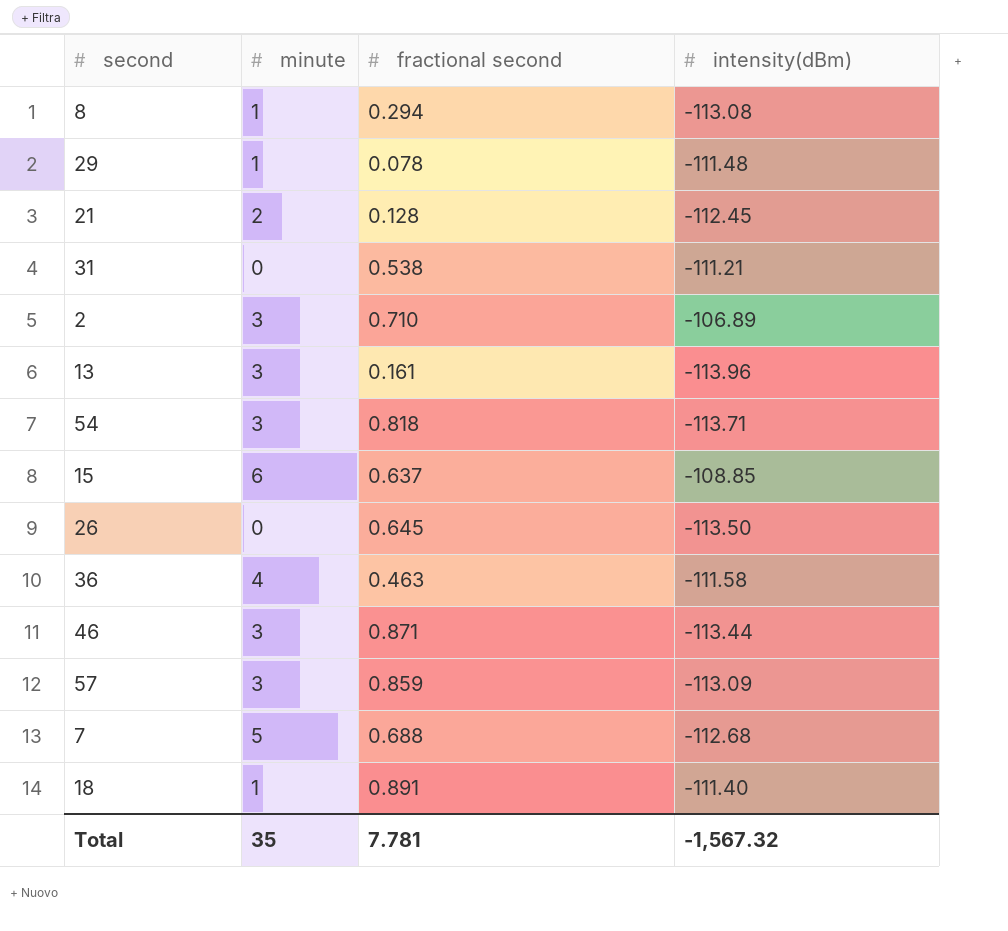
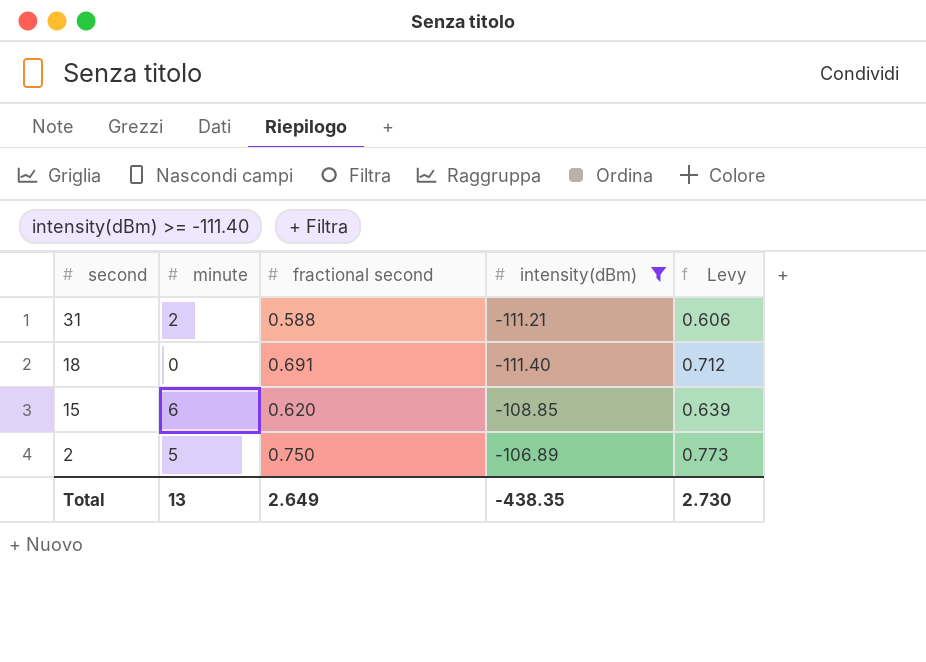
filter: none -> intensity(dBm) >= -111.40
row order: none -> second descending
column Levy | formula: none -> [fractional second] * 1.03
31 | minute: 0 -> 2
31 | fractional second: 0.538 -> 0.588
18 | minute: 1 -> 0
18 | fractional second: 0.891 -> 0.691
15 | fractional second: 0.637 -> 0.620
2 | minute: 3 -> 5
2 | fractional second: 0.710 -> 0.750
Total | minute: 35 -> 13
Total | fractional second: 7.781 -> 2.649
Total | intensity(dBm): -1,567.32 -> -438.35

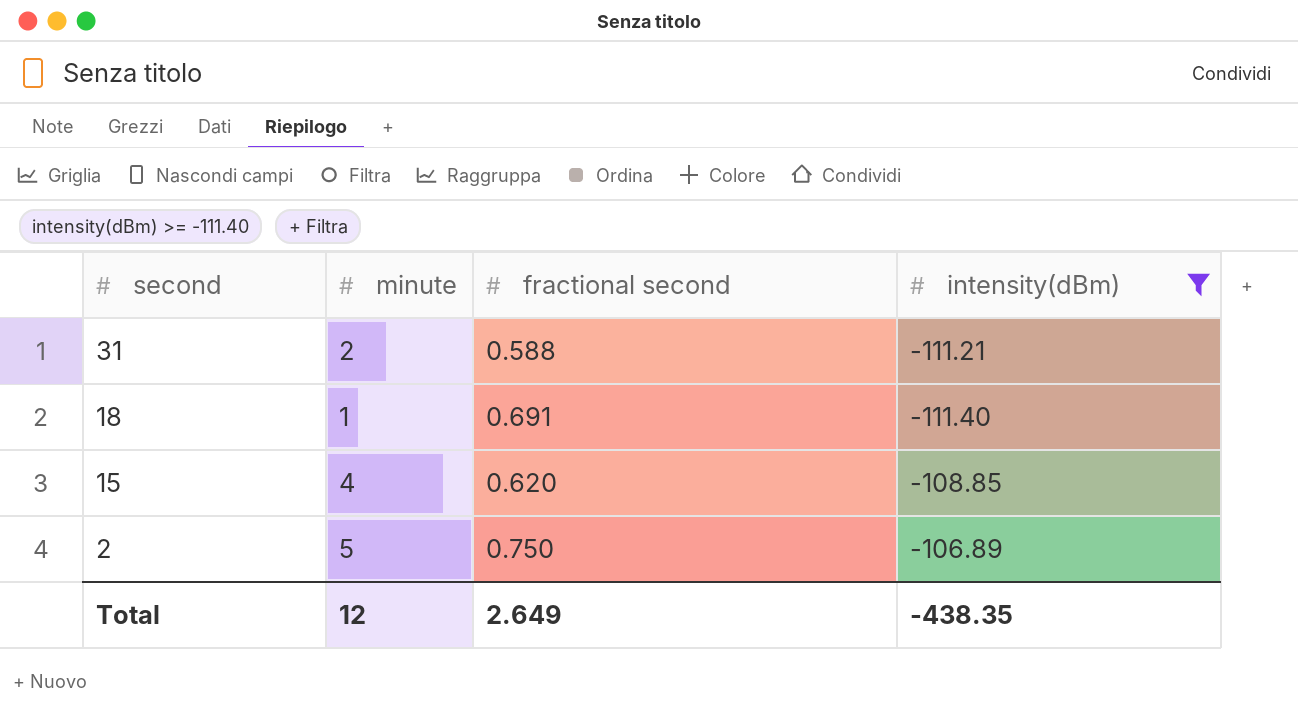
column Levy | formula: [fractional second] * 1.03 -> none
18 | minute: 0 -> 1
15 | minute: 6 -> 4
Total | minute: 13 -> 12

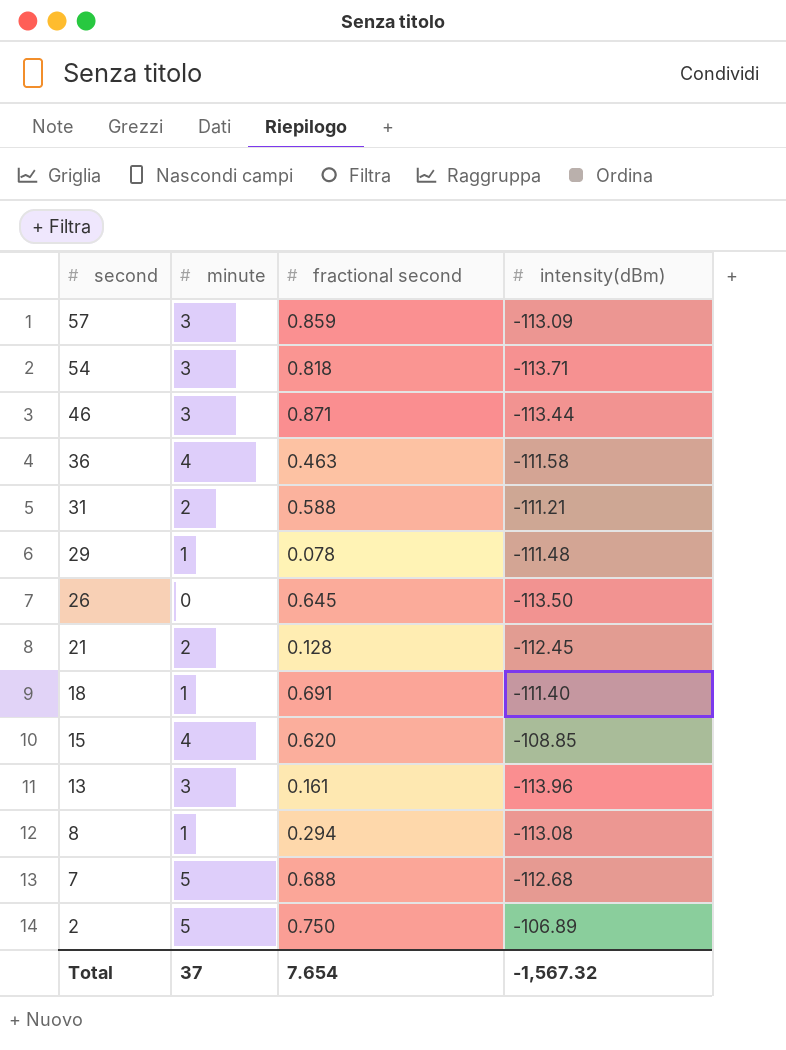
filter: intensity(dBm) >= -111.40 -> none
Total | minute: 12 -> 37
Total | fractional second: 2.649 -> 7.654
Total | intensity(dBm): -438.35 -> -1,567.32

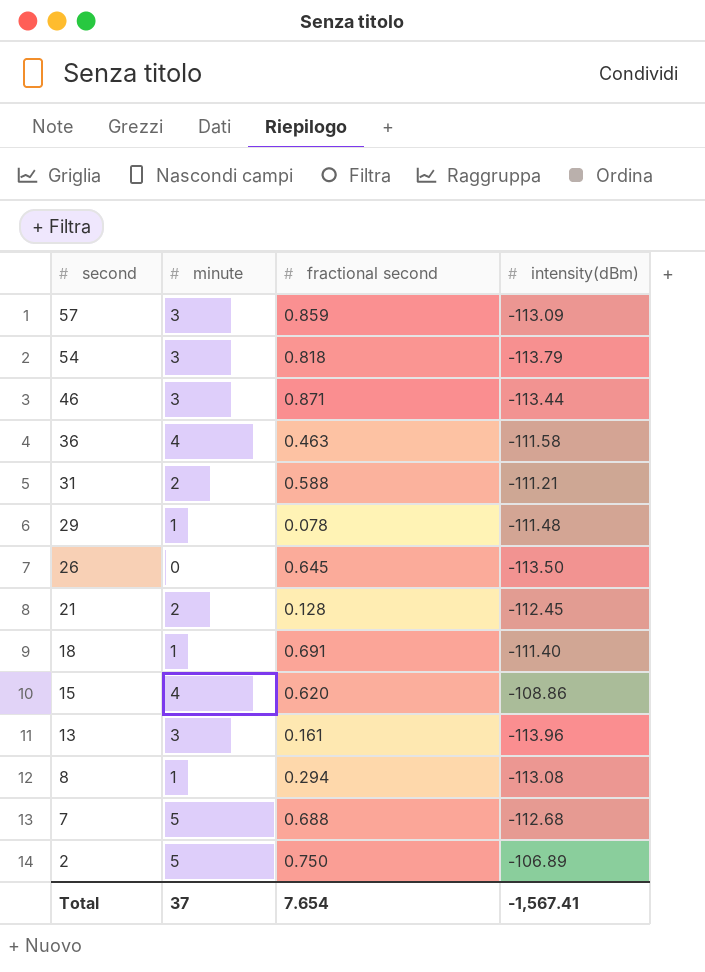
54 | intensity(dBm): -113.71 -> -113.79
15 | intensity(dBm): -108.85 -> -108.86
Total | intensity(dBm): -1,567.32 -> -1,567.41

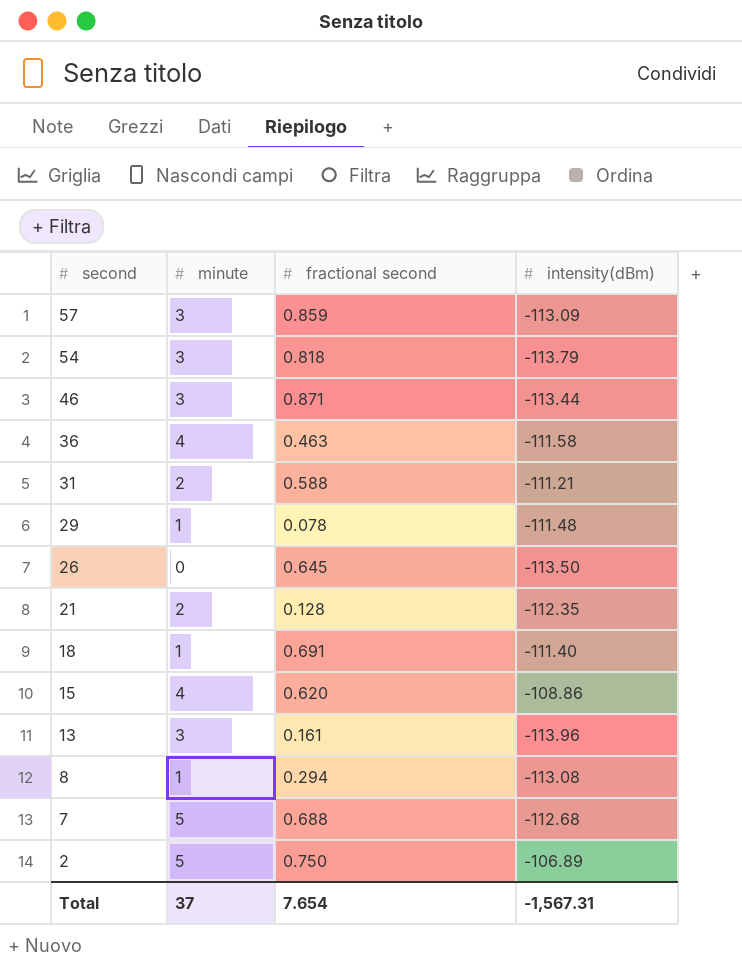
21 | intensity(dBm): -112.45 -> -112.35
Total | intensity(dBm): -1,567.41 -> -1,567.31

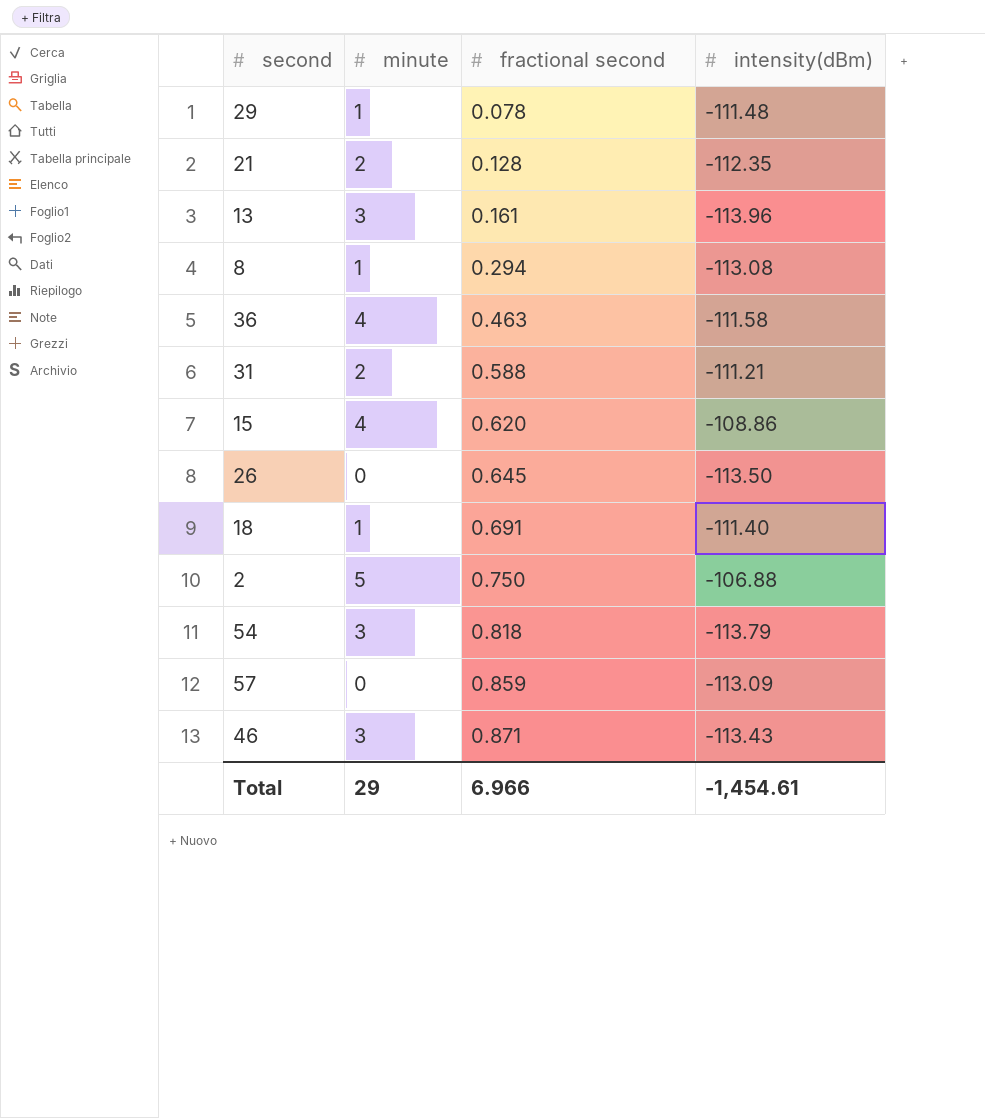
row order: second descending -> fractional second ascending
row 7: 5 | 0.688 | -112.68 -> none
2 | intensity(dBm): -106.89 -> -106.88
57 | minute: 3 -> 0
46 | intensity(dBm): -113.44 -> -113.43
Total | minute: 37 -> 29
Total | fractional second: 7.654 -> 6.966
Total | intensity(dBm): -1,567.31 -> -1,454.61

